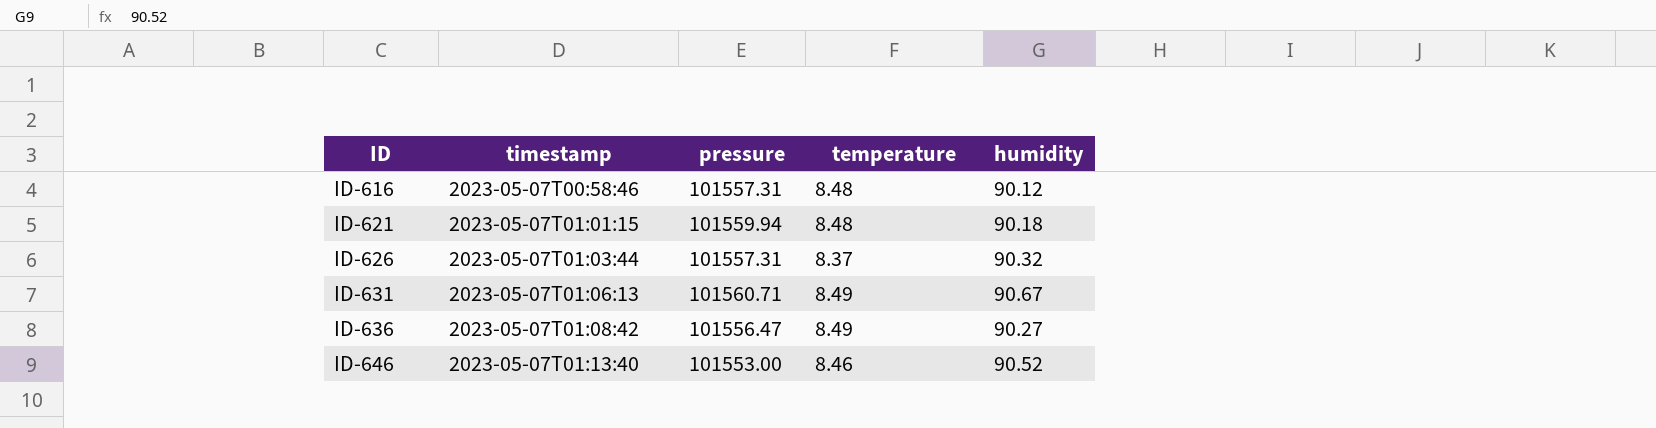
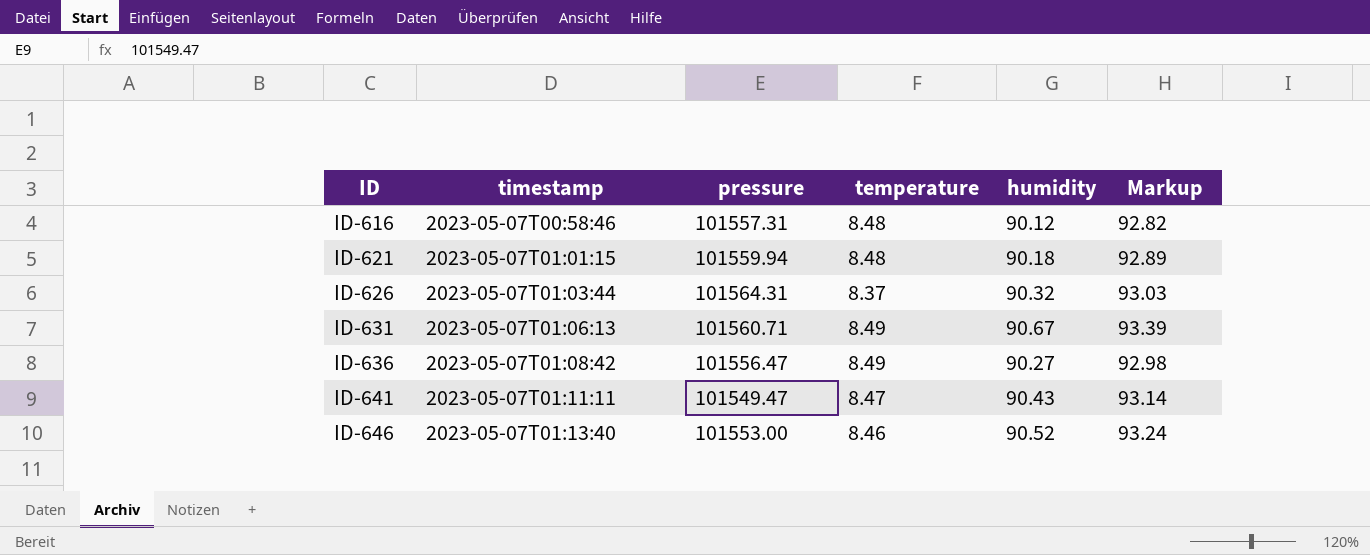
column Markup | formula: none -> [humidity] * 1.03
ID-626 | pressure: 101557.31 -> 101564.31
row ID-641: none -> 2023-05-07T01:11:11 | 101549.47 | 8.47 | 90.43 | 93.14

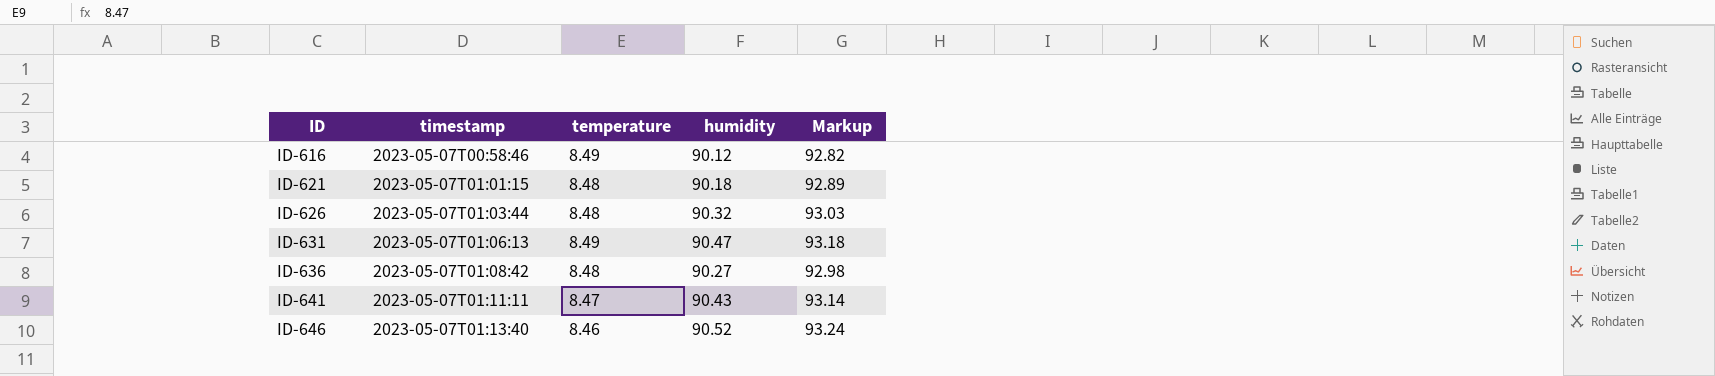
column pressure | position: 3 -> none
ID-616 | temperature: 8.48 -> 8.49
ID-626 | temperature: 8.37 -> 8.48
ID-631 | humidity: 90.67 -> 90.47
ID-631 | Markup: 93.39 -> 93.18
ID-636 | temperature: 8.49 -> 8.48

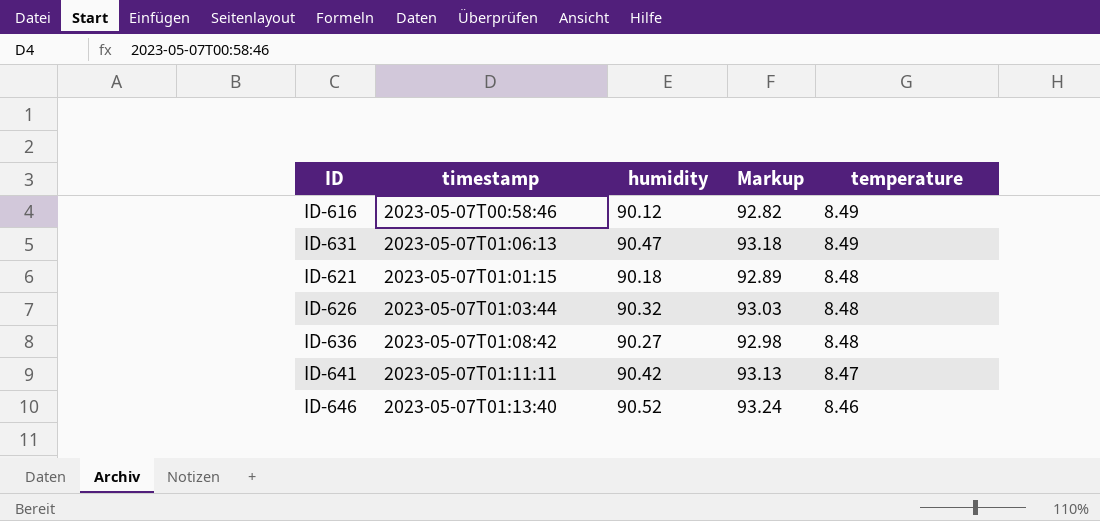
row order: ID ascending -> temperature descending
column temperature | position: 3 -> 5
ID-641 | humidity: 90.43 -> 90.42
ID-641 | Markup: 93.14 -> 93.13

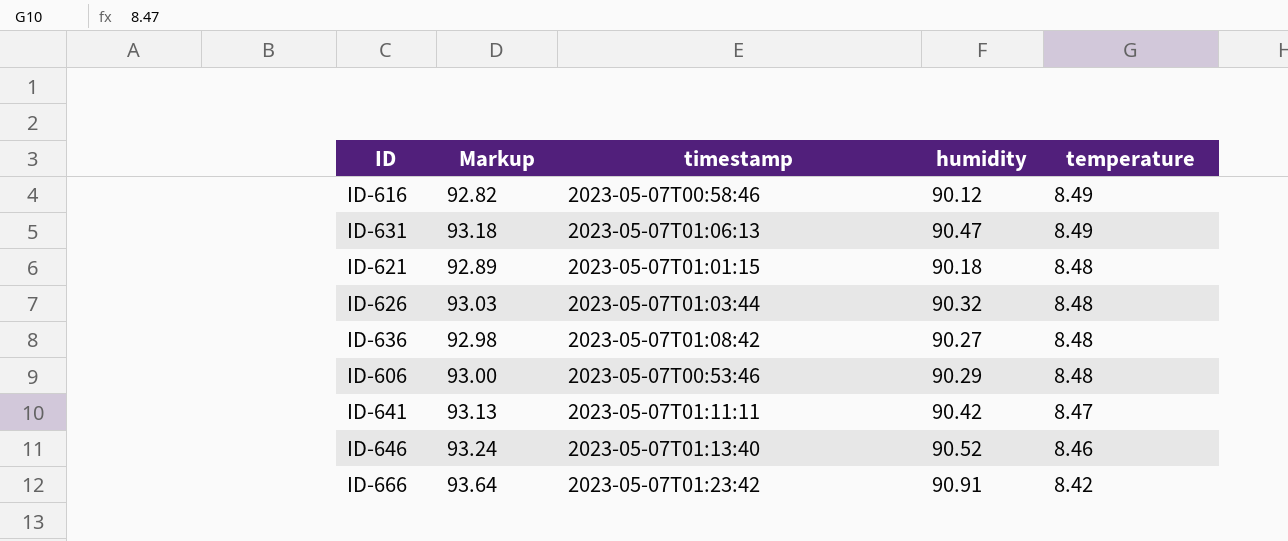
column Markup | position: 4 -> 2
row ID-606: none -> 93.00 | 2023-05-07T00:53:46 | 90.29 | 8.48
row ID-666: none -> 93.64 | 2023-05-07T01:23:42 | 90.91 | 8.42

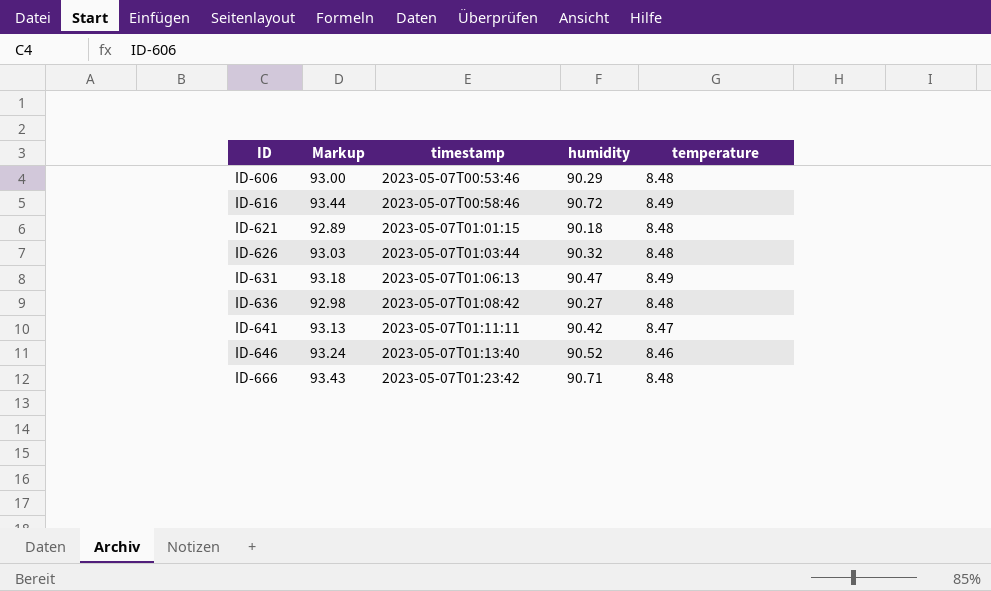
row order: temperature descending -> ID ascending
ID-616 | Markup: 92.82 -> 93.44
ID-616 | humidity: 90.12 -> 90.72
ID-666 | Markup: 93.64 -> 93.43
ID-666 | humidity: 90.91 -> 90.71
ID-666 | temperature: 8.42 -> 8.48

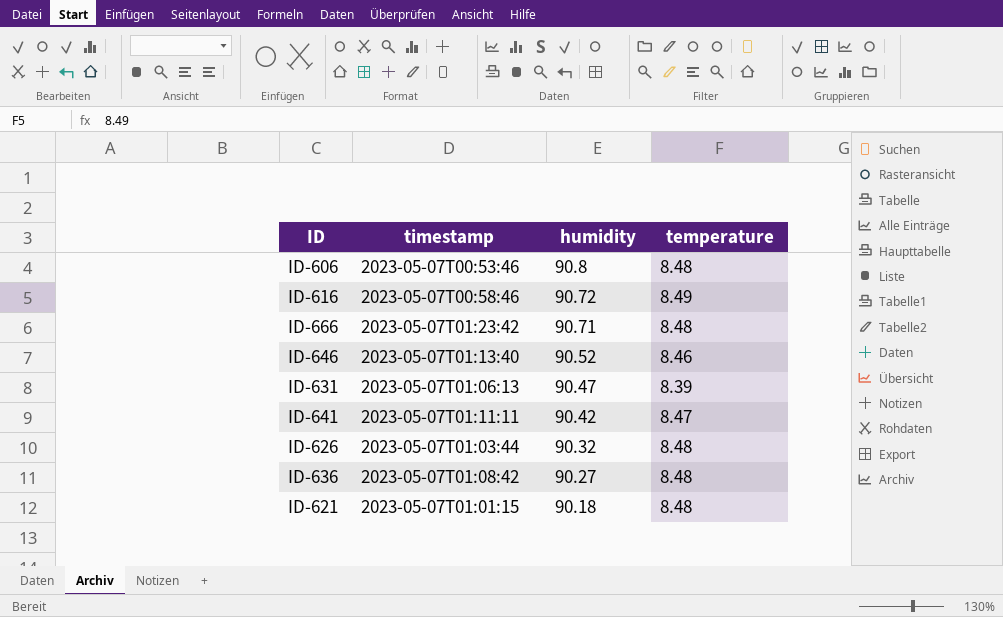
row order: ID ascending -> humidity descending
column Markup | formula: [humidity] * 1.03 -> none
ID-606 | humidity: 90.29 -> 90.8
ID-631 | temperature: 8.49 -> 8.39

